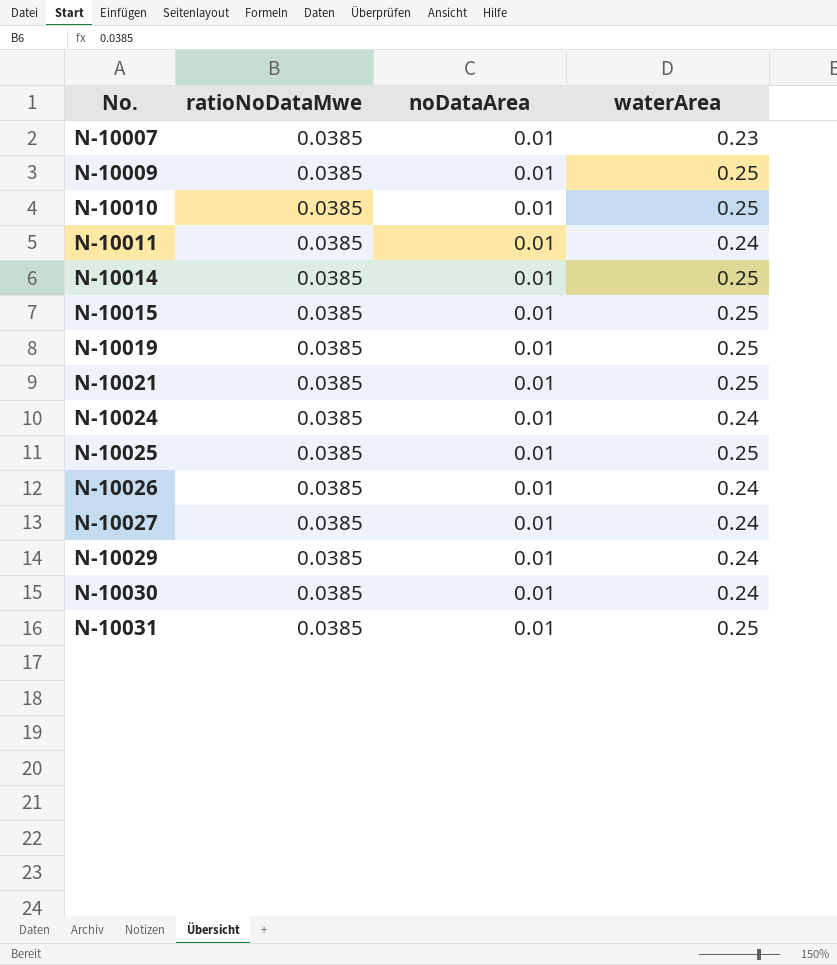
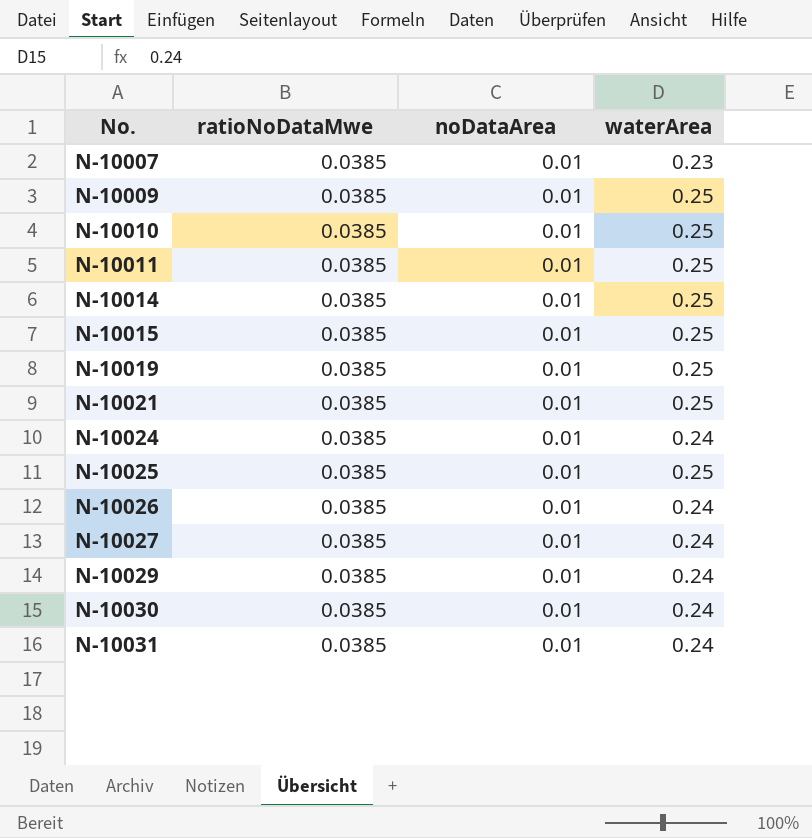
N-10011 | waterArea: 0.24 -> 0.25
N-10031 | waterArea: 0.25 -> 0.24

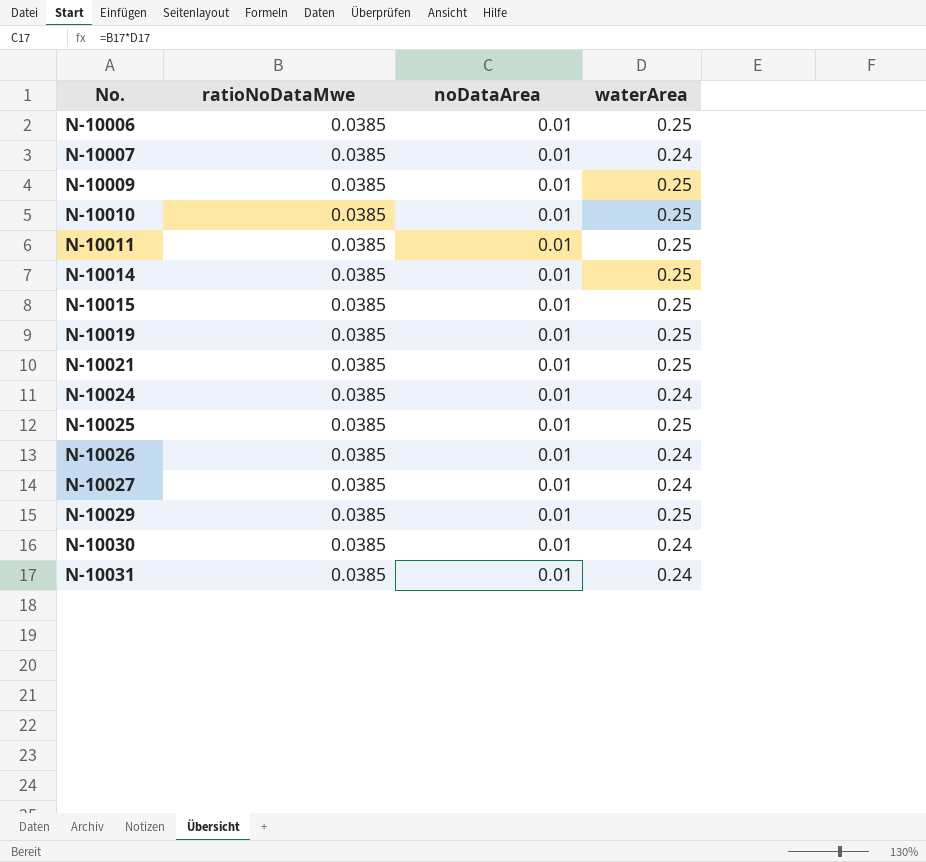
row N-10006: none -> 0.0385 | 0.01 | 0.25
N-10007 | waterArea: 0.23 -> 0.24
N-10029 | waterArea: 0.24 -> 0.25

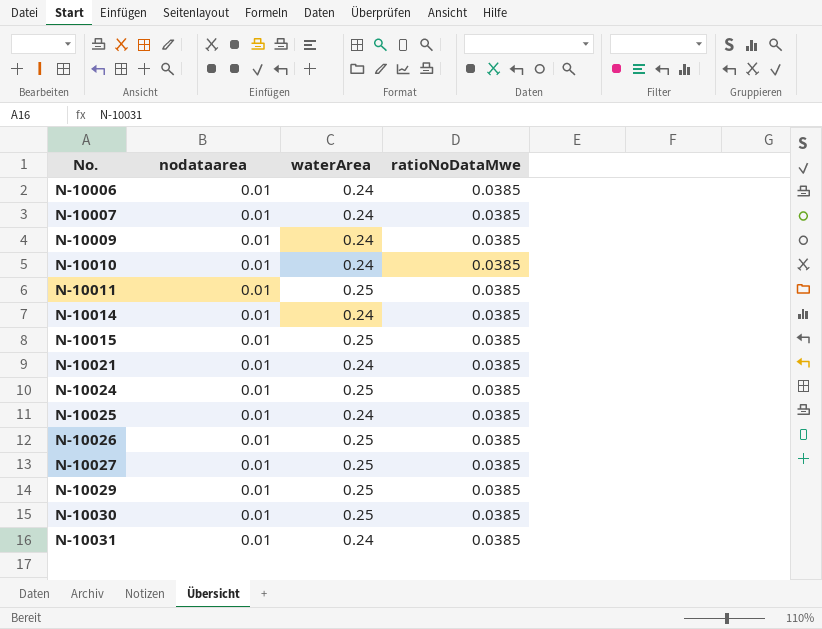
column name: noDataArea -> nodataarea
column ratioNoDataMwe | position: 2 -> 4
row N-10019: 0.0385 | 0.01 | 0.25 -> none
N-10006 | waterArea: 0.25 -> 0.24
N-10009 | waterArea: 0.25 -> 0.24
N-10010 | waterArea: 0.25 -> 0.24
N-10014 | waterArea: 0.25 -> 0.24
N-10021 | waterArea: 0.25 -> 0.24
N-10024 | waterArea: 0.24 -> 0.25
N-10025 | waterArea: 0.25 -> 0.24
N-10026 | waterArea: 0.24 -> 0.25
N-10027 | waterArea: 0.24 -> 0.25
N-10030 | waterArea: 0.24 -> 0.25

